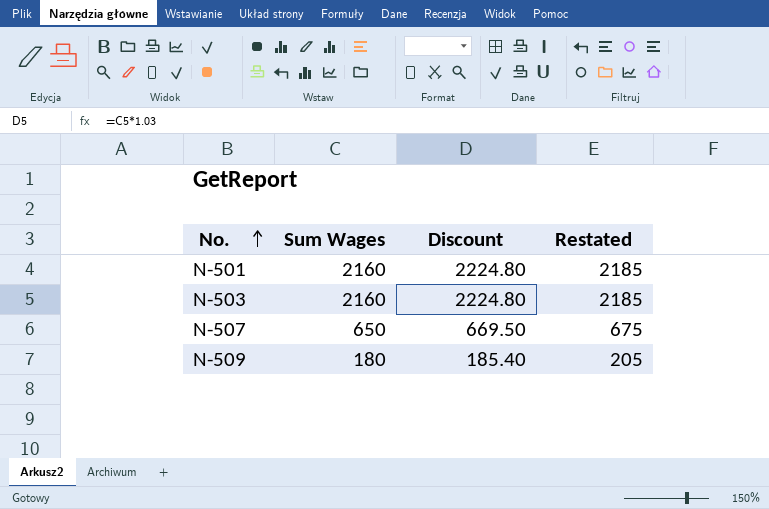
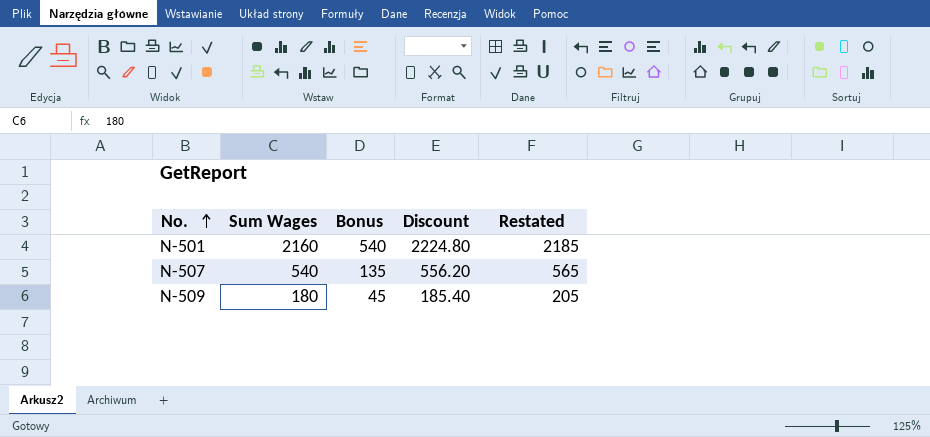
column Bonus | formula: none -> [Sum Wages] * 0.25
row N-503: 2160 | 2224.80 | 2185 -> none
N-507 | Sum Wages: 650 -> 540
N-507 | Discount: 669.50 -> 556.20
N-507 | Restated: 675 -> 565

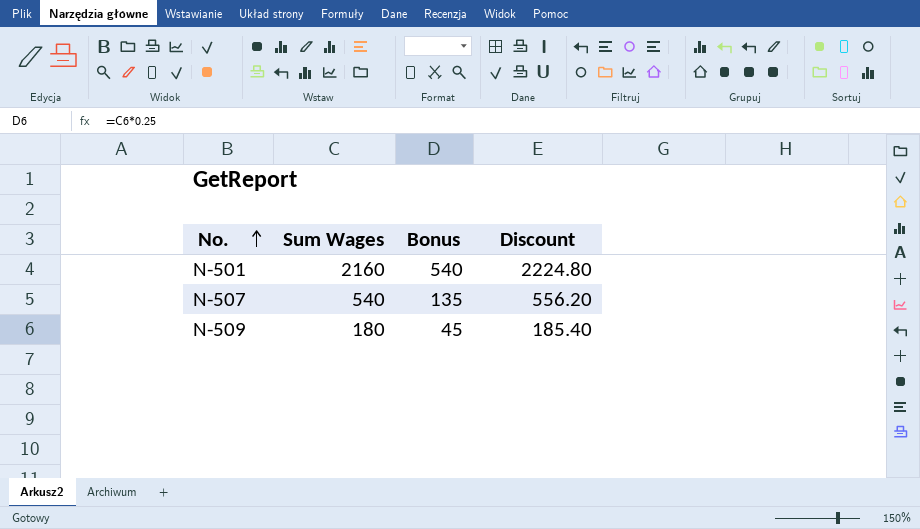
column Restated | formula: [Sum Wages] + 25 -> none

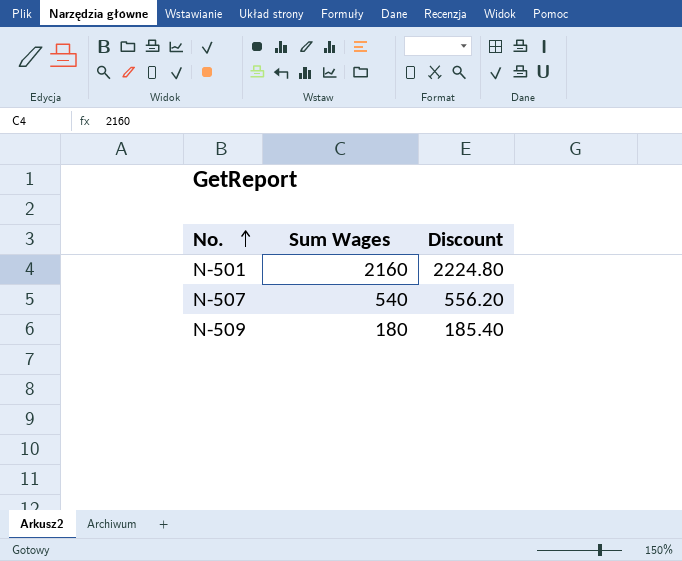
column Bonus | formula: [Sum Wages] * 0.25 -> none

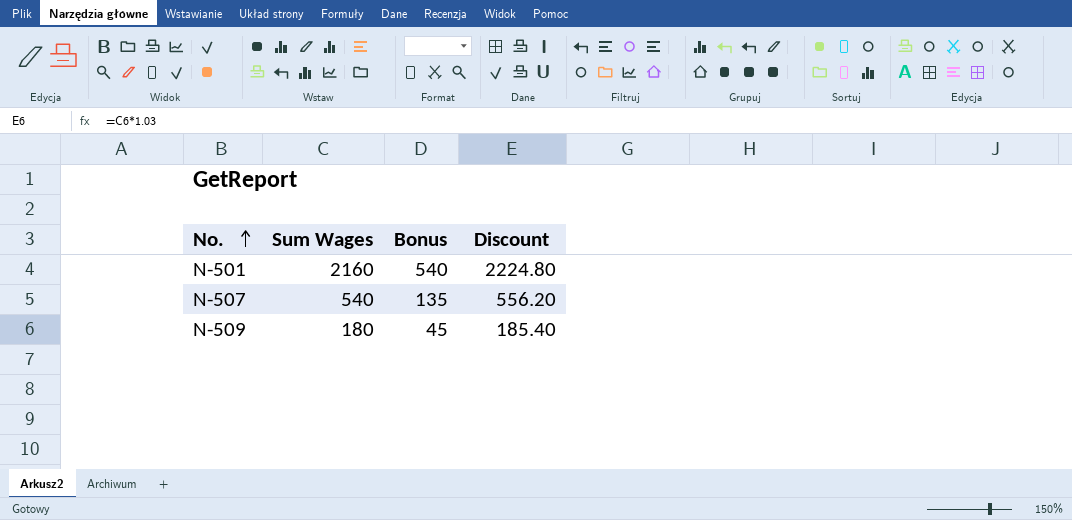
column Bonus | formula: none -> [Sum Wages] * 0.25

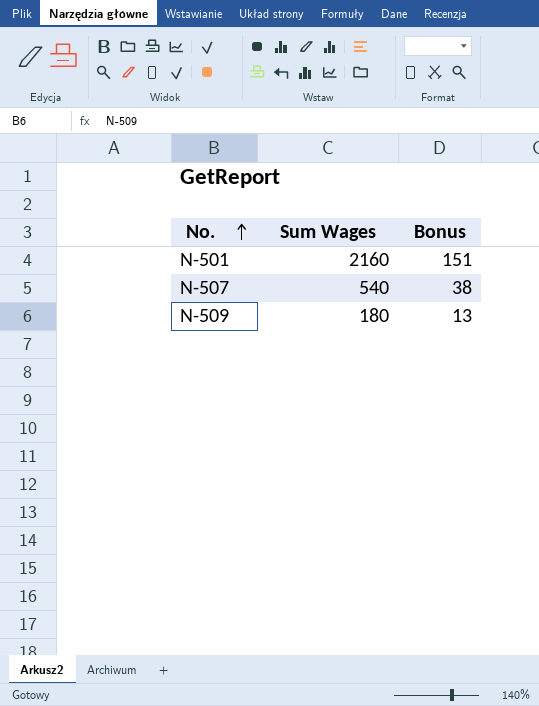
column Discount | formula: [Sum Wages] * 1.03 -> none
column Bonus | formula: [Sum Wages] * 0.25 -> [Sum Wages] * 0.07

